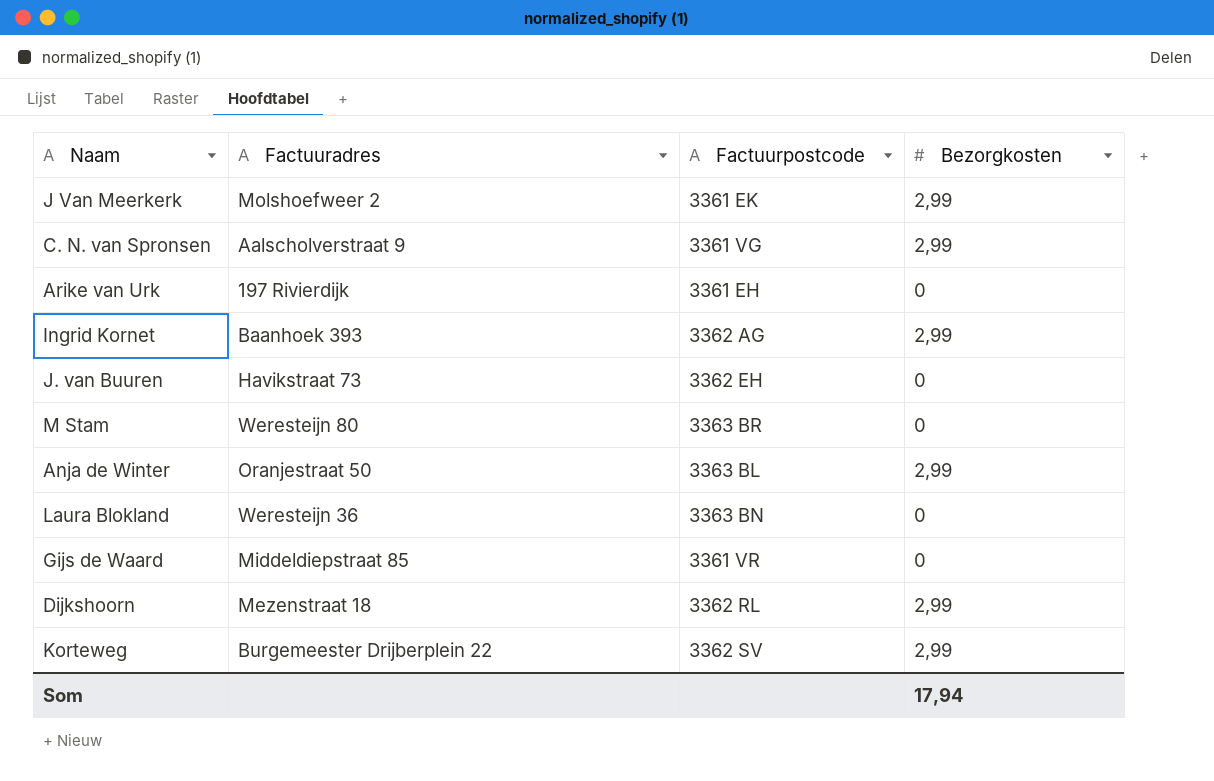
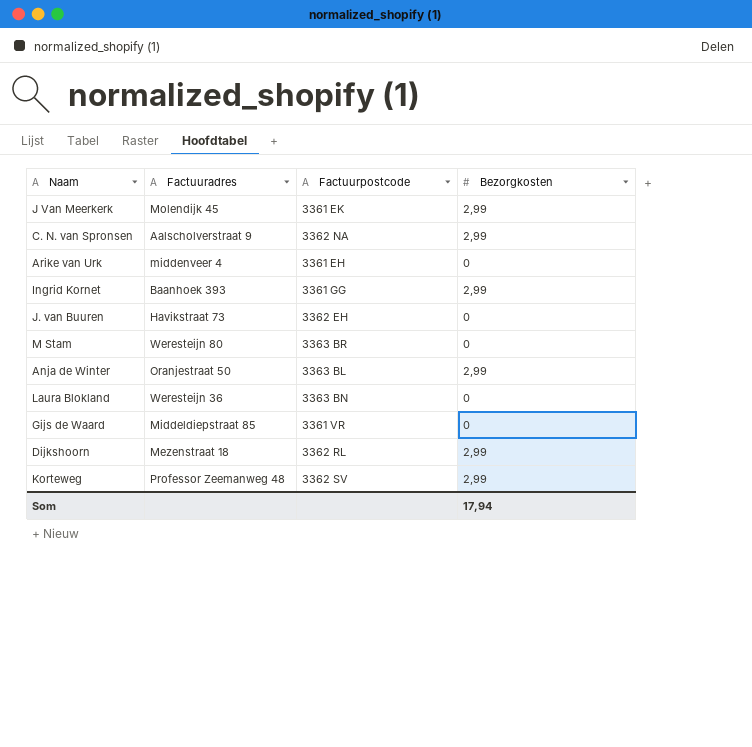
J Van Meerkerk | Factuuradres: Molshoefweer 2 -> Molendijk 45
C. N. van Spronsen | Factuurpostcode: 3361 VG -> 3362 NA
Arike van Urk | Factuuradres: 197 Rivierdijk -> middenveer 4
Ingrid Kornet | Factuurpostcode: 3362 AG -> 3361 GG
Korteweg | Factuuradres: Burgemeester Drijberplein 22 -> Professor Zeemanweg 48

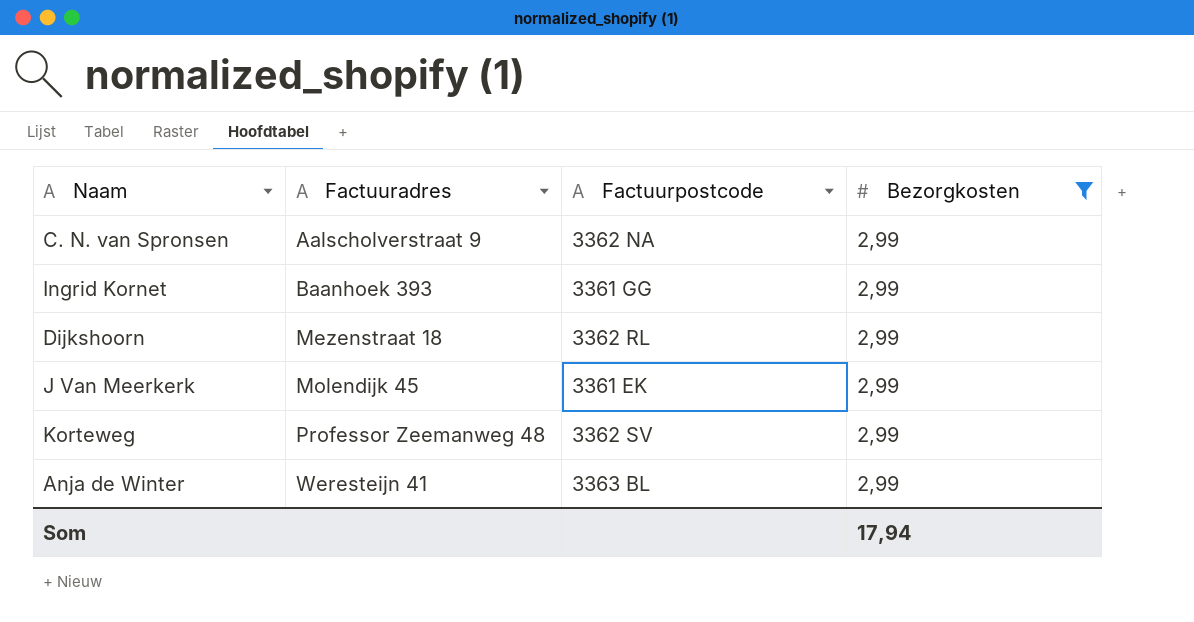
filter: none -> Bezorgkosten = 2,99
row order: none -> Factuuradres ascending
Anja de Winter | Factuuradres: Oranjestraat 50 -> Weresteijn 41

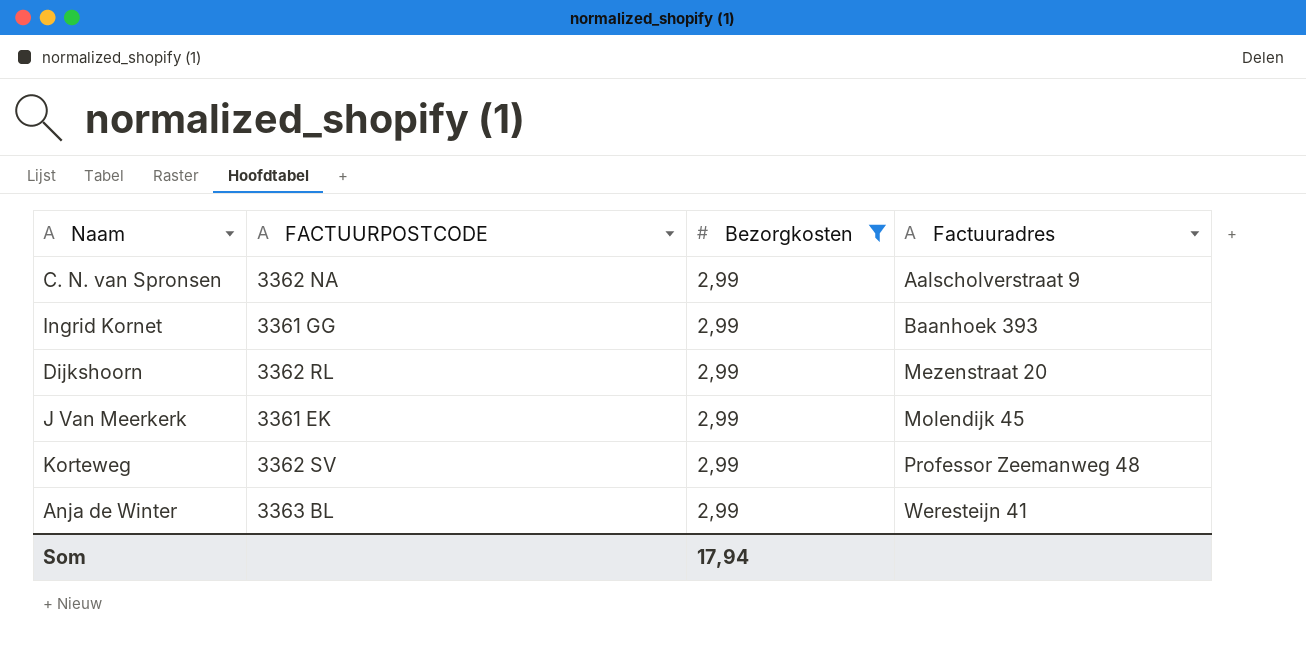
column name: Factuurpostcode -> FACTUURPOSTCODE
column Factuuradres | position: 2 -> 4
Dijkshoorn | Factuuradres: Mezenstraat 18 -> Mezenstraat 20

